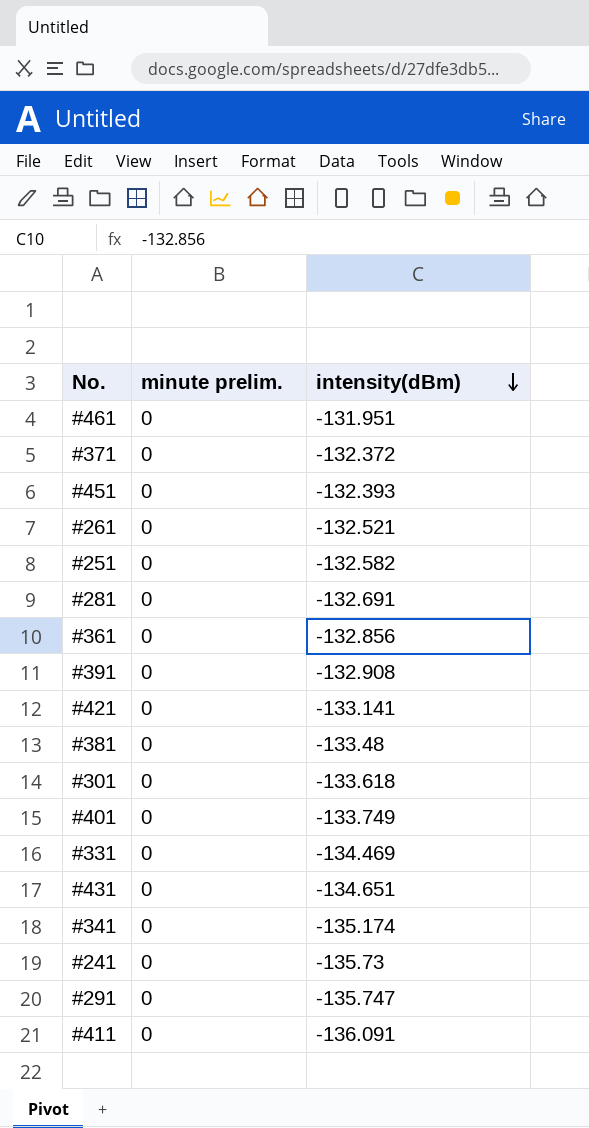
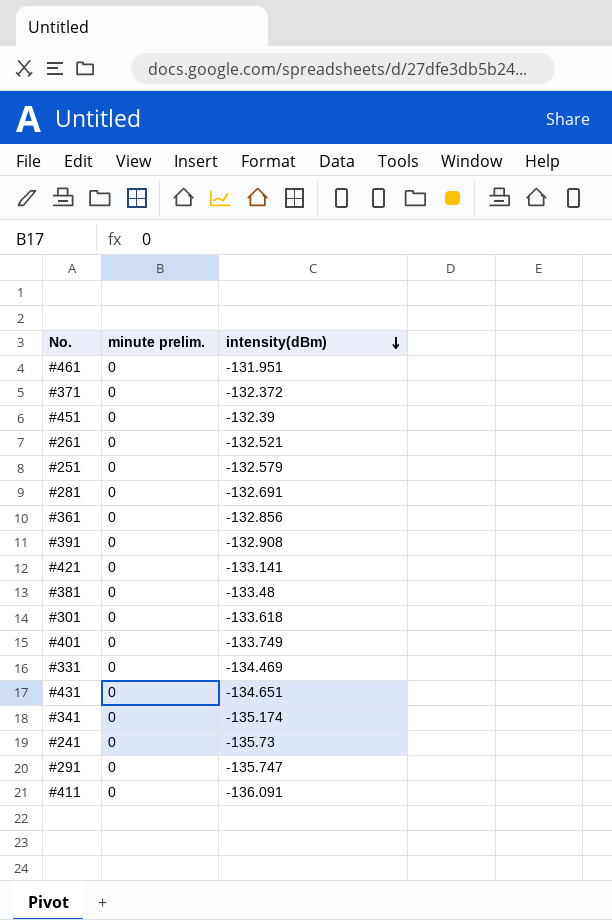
#451 | intensity(dBm): -132.393 -> -132.39
#251 | intensity(dBm): -132.582 -> -132.579

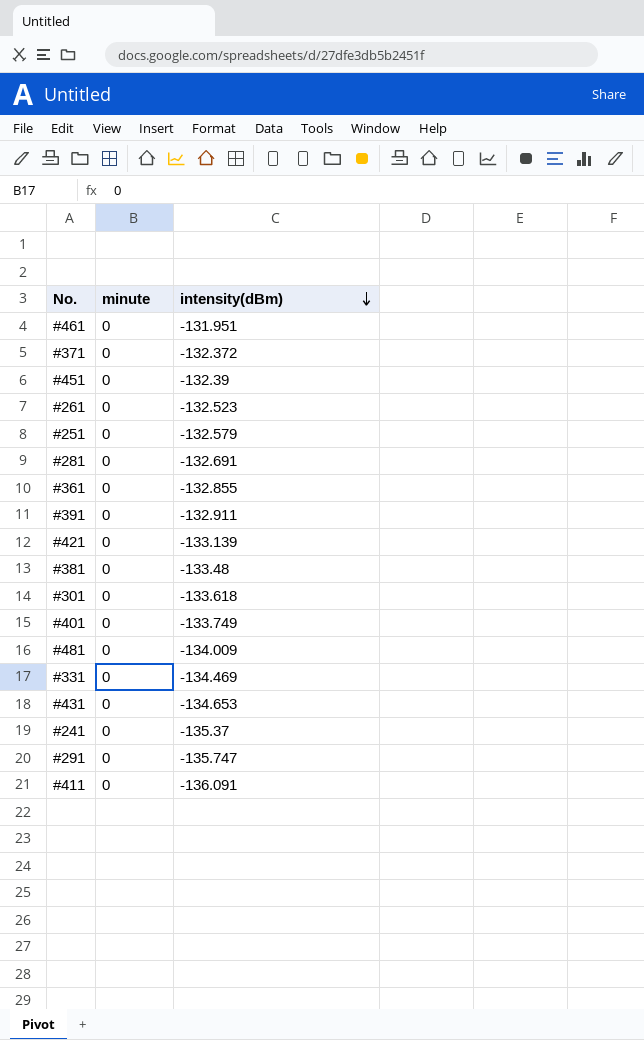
column name: minute prelim. -> minute
row #341: 0 | -135.174 -> none
#261 | intensity(dBm): -132.521 -> -132.523
#361 | intensity(dBm): -132.856 -> -132.855
#391 | intensity(dBm): -132.908 -> -132.911
#421 | intensity(dBm): -133.141 -> -133.139
row #481: none -> 0 | -134.009
#431 | intensity(dBm): -134.651 -> -134.653
#241 | intensity(dBm): -135.73 -> -135.37

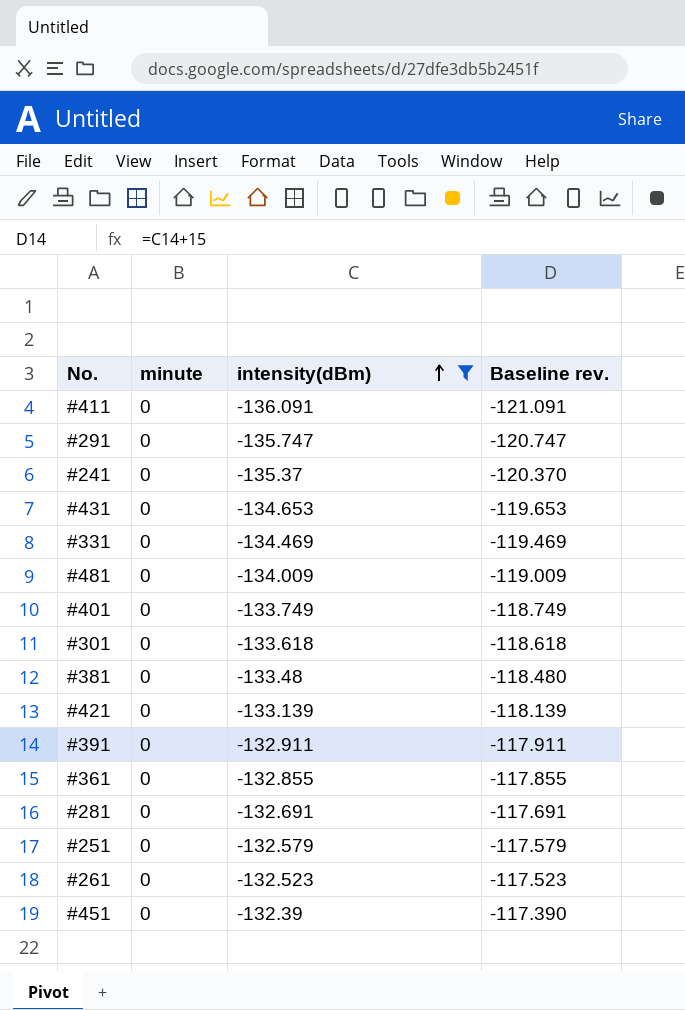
filter: none -> intensity(dBm) <= -132.39
row order: intensity(dBm) descending -> intensity(dBm) ascending
column Baseline rev. | formula: none -> [intensity(dBm)] + 15

